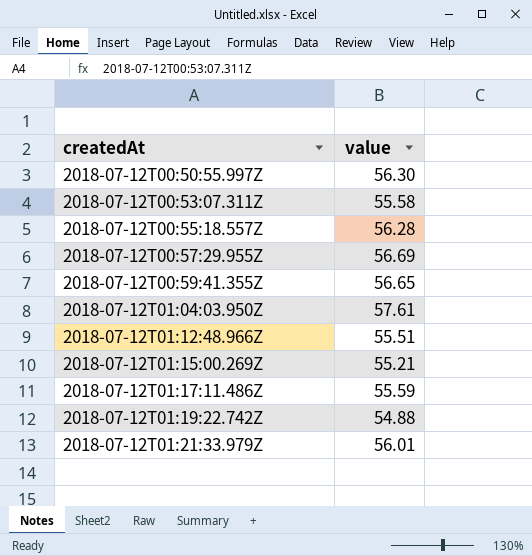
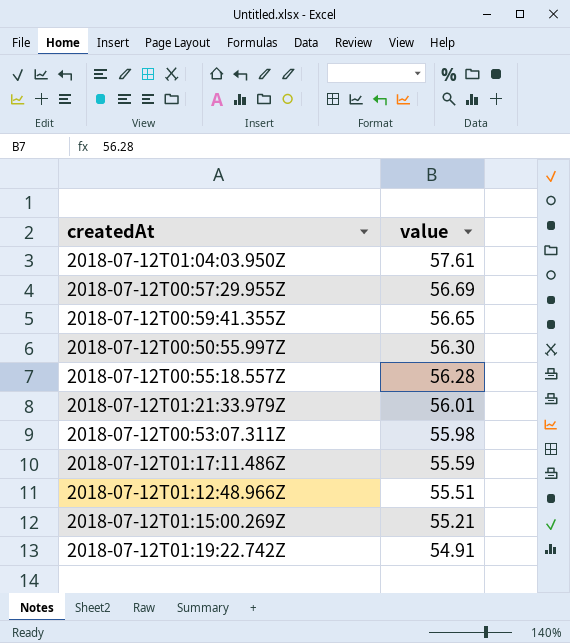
row order: createdAt ascending -> value descending
2018-07-12T00:53:07.311Z | value: 55.58 -> 55.98
2018-07-12T01:19:22.742Z | value: 54.88 -> 54.91

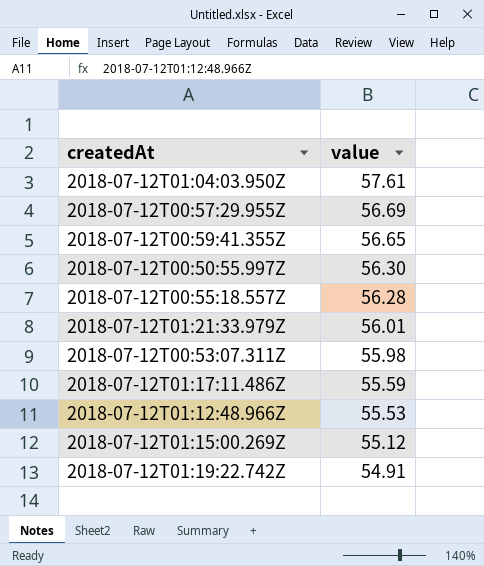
2018-07-12T01:12:48.966Z | value: 55.51 -> 55.53
2018-07-12T01:15:00.269Z | value: 55.21 -> 55.12

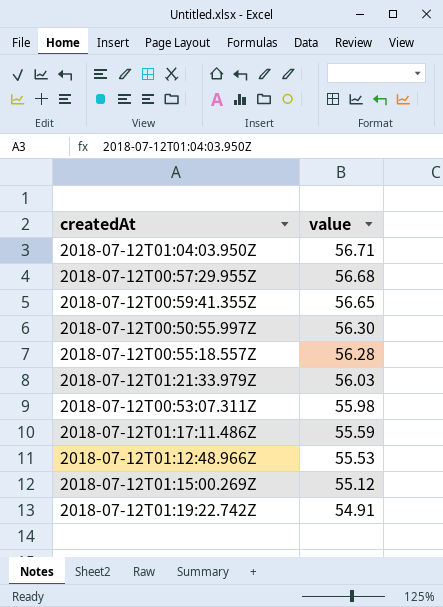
2018-07-12T01:04:03.950Z | value: 57.61 -> 56.71
2018-07-12T00:57:29.955Z | value: 56.69 -> 56.68
2018-07-12T01:21:33.979Z | value: 56.01 -> 56.03

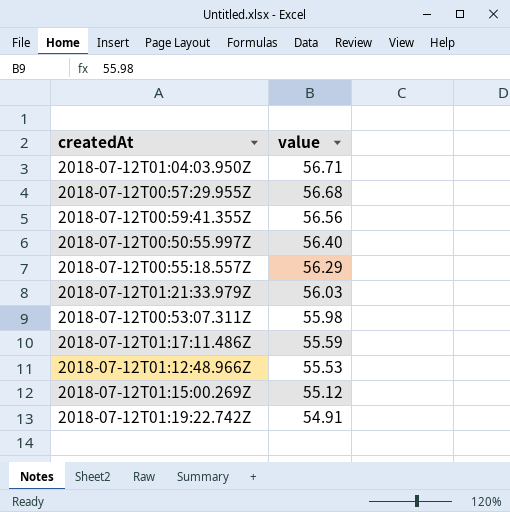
2018-07-12T00:59:41.355Z | value: 56.65 -> 56.56
2018-07-12T00:50:55.997Z | value: 56.30 -> 56.40
2018-07-12T00:55:18.557Z | value: 56.28 -> 56.29

